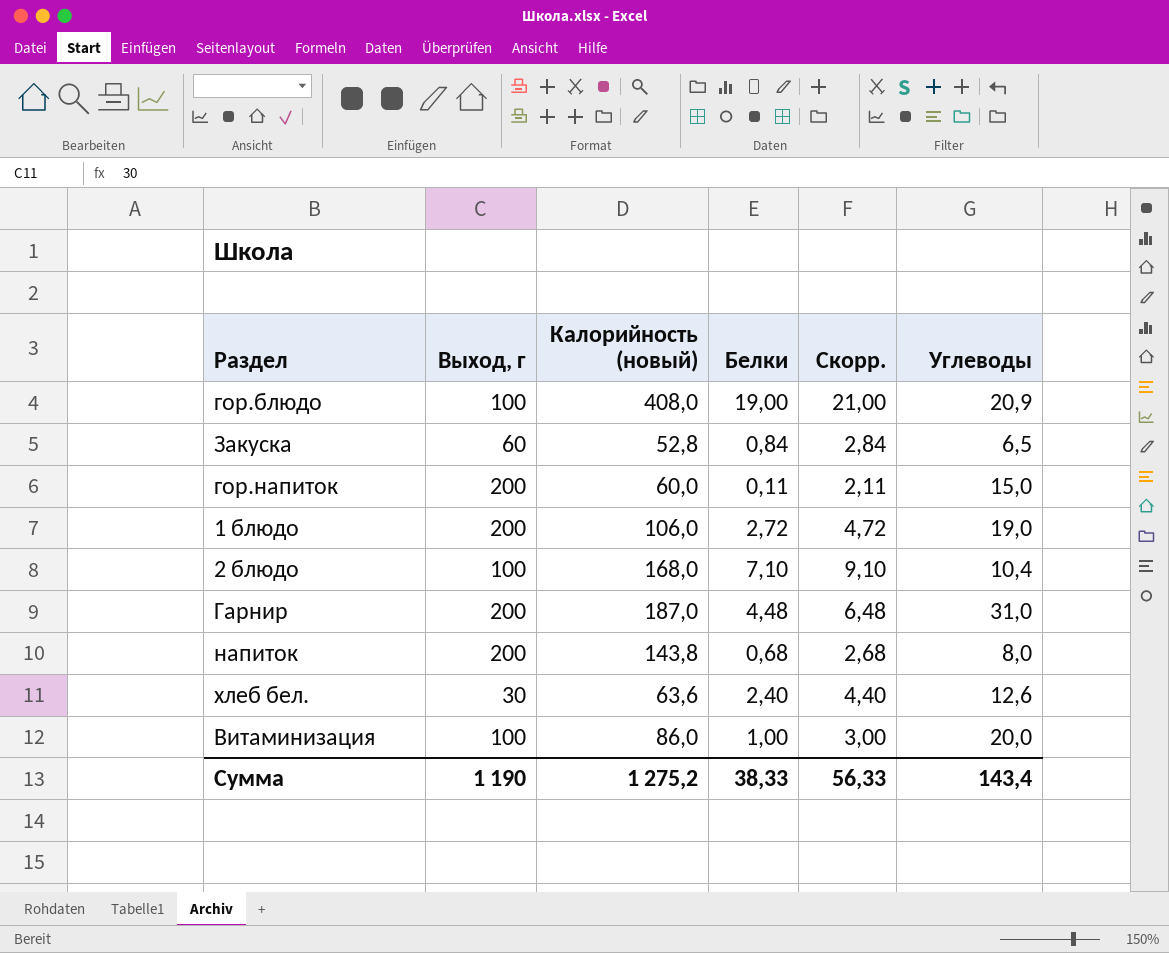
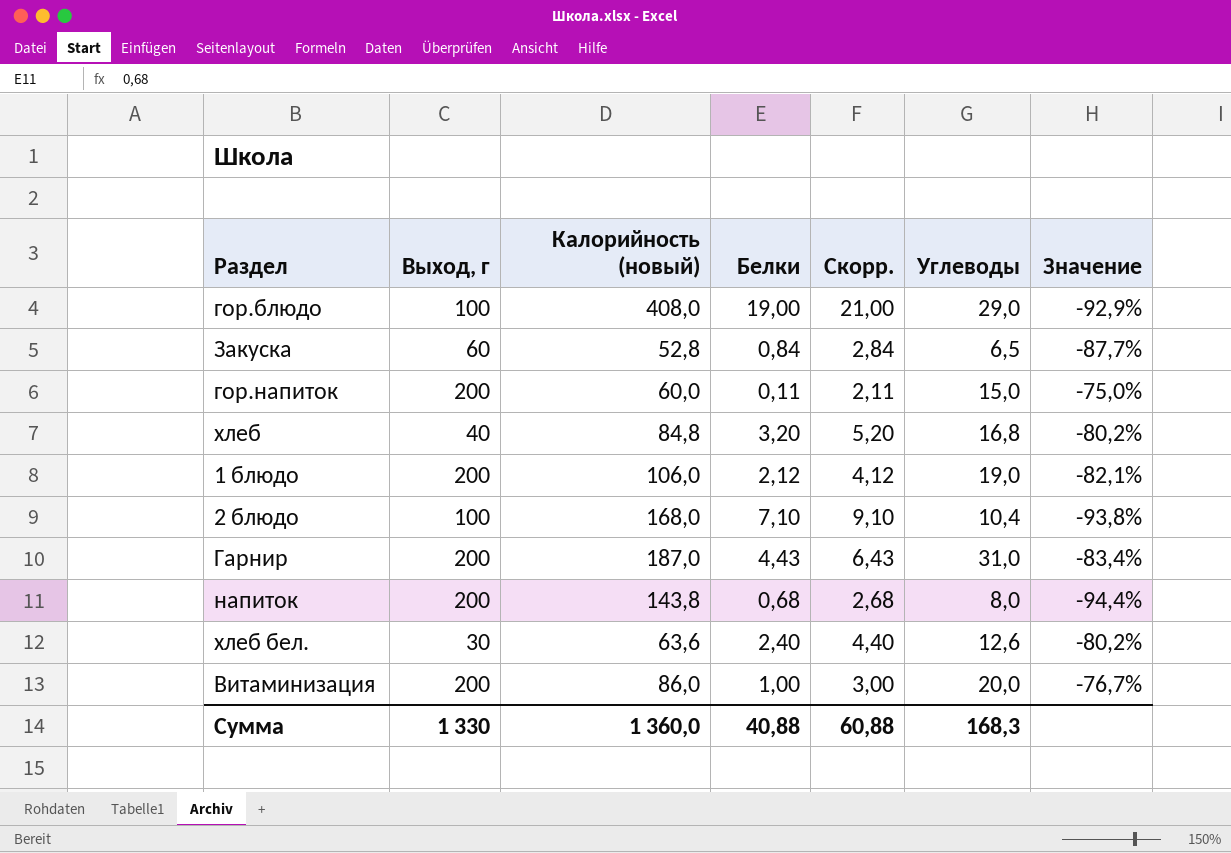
column Значение | formula: none -> ([Углеводы] - [Калорийность (новый)]) / [Калорийность (новый)]
гор.блюдо | Углеводы: 20,9 -> 29,0
row хлеб: none -> 40 | 84,8 | 3,20 | 5,20 | 16,8 | -80,2%
1 блюдо | Белки: 2,72 -> 2,12
1 блюдо | Скорр.: 4,72 -> 4,12
Гарнир | Белки: 4,48 -> 4,43
Гарнир | Скорр.: 6,48 -> 6,43
Витаминизация | Выход, г: 100 -> 200
Сумма | Выход, г: 1 190 -> 1 330
Сумма | Калорийность (новый): 1 275,2 -> 1 360,0
Сумма | Белки: 38,33 -> 40,88
Сумма | Скорр.: 56,33 -> 60,88
Сумма | Углеводы: 143,4 -> 168,3

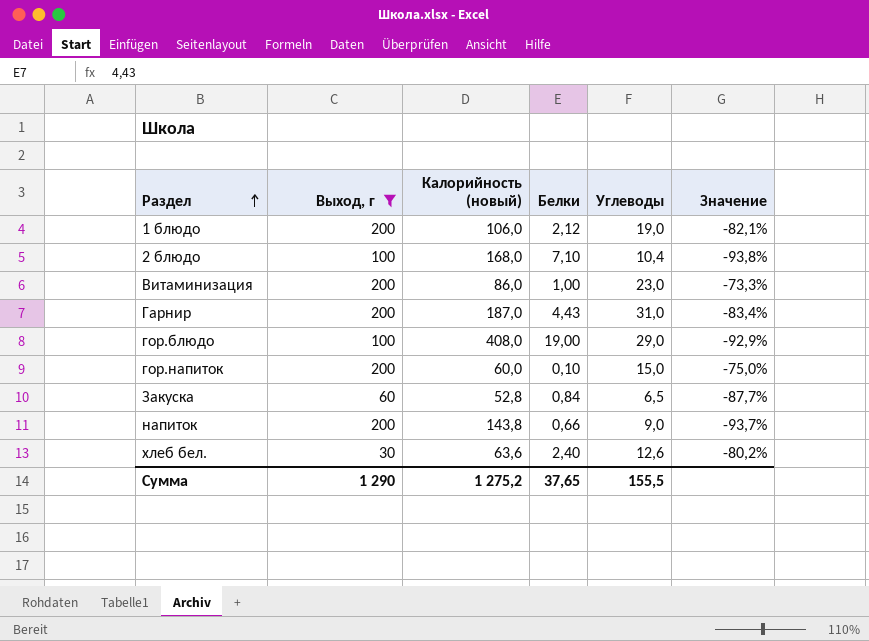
filter: none -> Выход, г != 40
row order: none -> Раздел ascending
column Скорр. | formula: [Белки] + 2 -> none
Витаминизация | Углеводы: 20,0 -> 23,0
Витаминизация | Значение: -76,7% -> -73,3%
гор.напиток | Белки: 0,11 -> 0,10
напиток | Белки: 0,68 -> 0,66
напиток | Углеводы: 8,0 -> 9,0
напиток | Значение: -94,4% -> -93,7%
Сумма | Выход, г: 1 330 -> 1 290
Сумма | Калорийность (новый): 1 360,0 -> 1 275,2
Сумма | Белки: 40,88 -> 37,65
Сумма | Углеводы: 168,3 -> 155,5

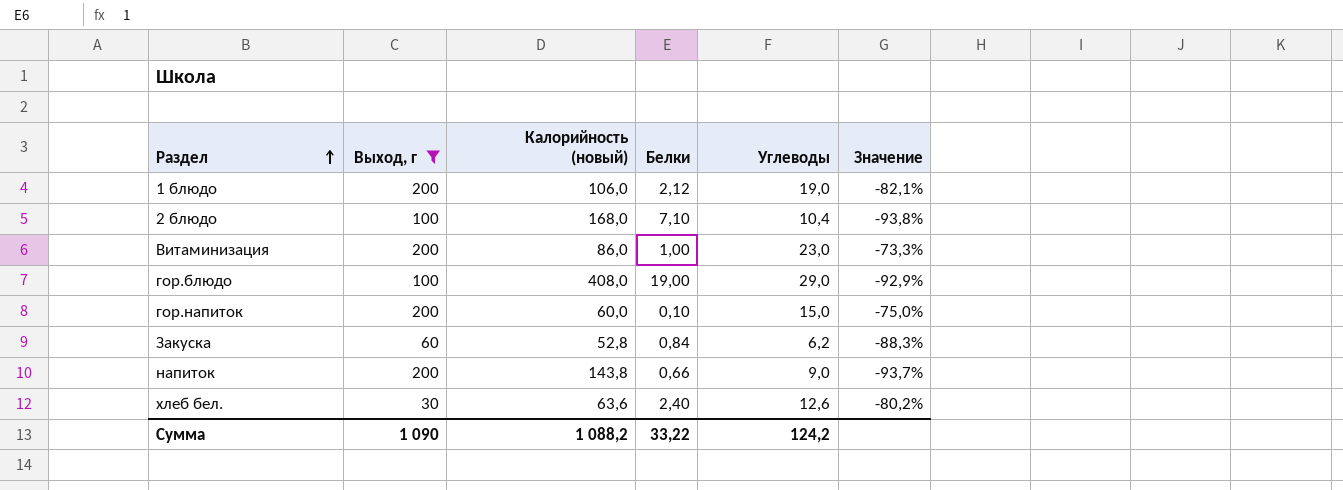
row Гарнир: 200 | 187,0 | 4,43 | 31,0 | -83,4% -> none
Закуска | Углеводы: 6,5 -> 6,2
Закуска | Значение: -87,7% -> -88,3%
Сумма | Выход, г: 1 290 -> 1 090
Сумма | Калорийность (новый): 1 275,2 -> 1 088,2
Сумма | Белки: 37,65 -> 33,22
Сумма | Углеводы: 155,5 -> 124,2

